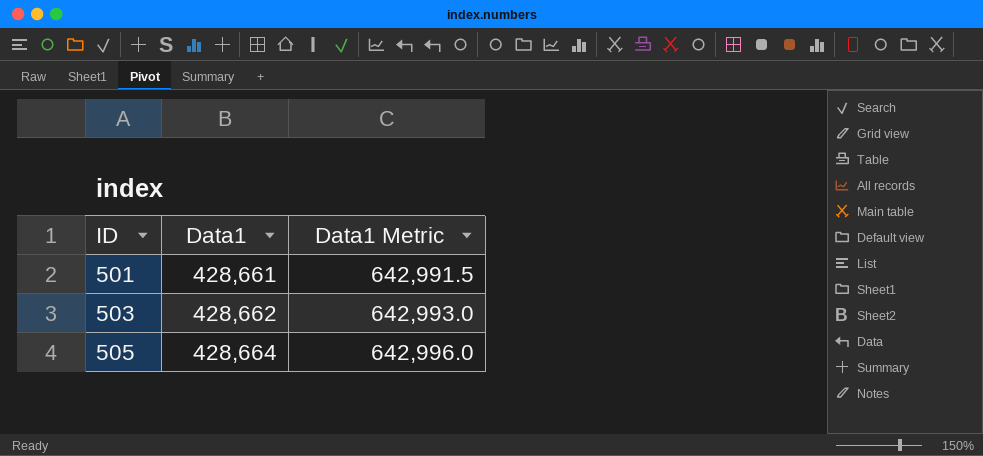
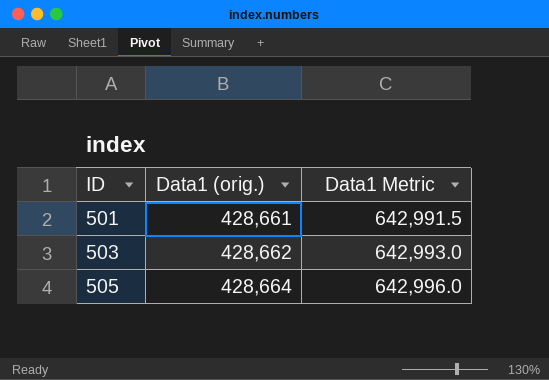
column name: Data1 -> Data1 (orig.)

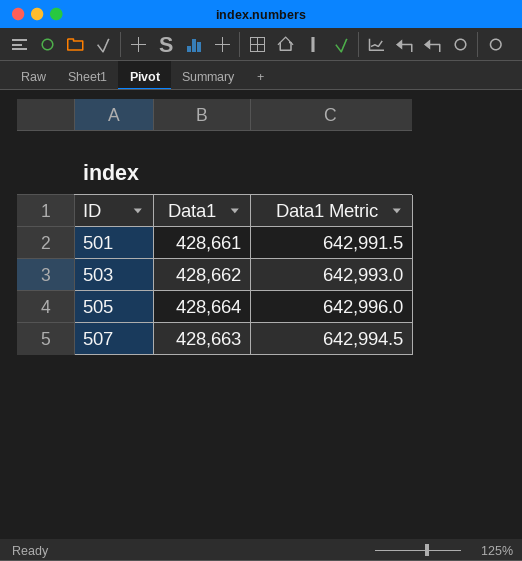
column name: Data1 (orig.) -> Data1
row 507: none -> 428,663 | 642,994.5

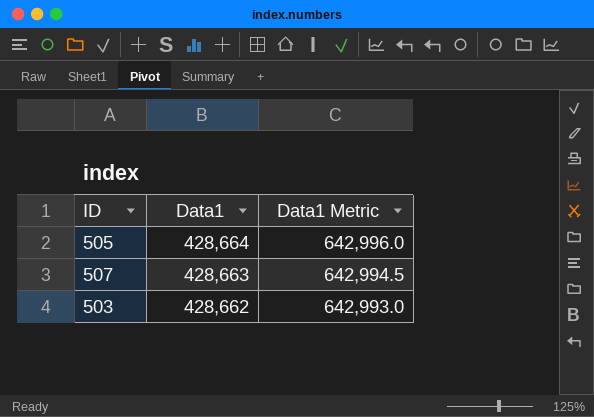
row order: ID ascending -> Data1 descending
row 501: 428,661 | 642,991.5 -> none

